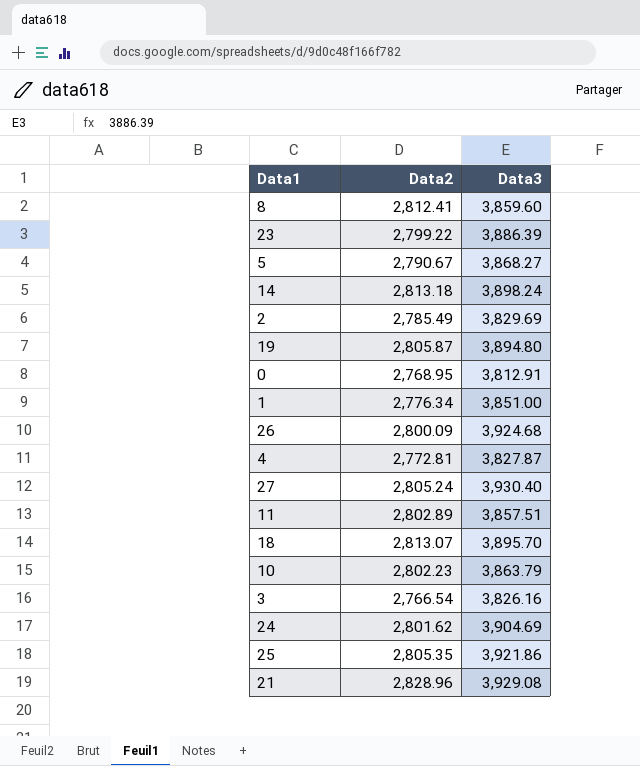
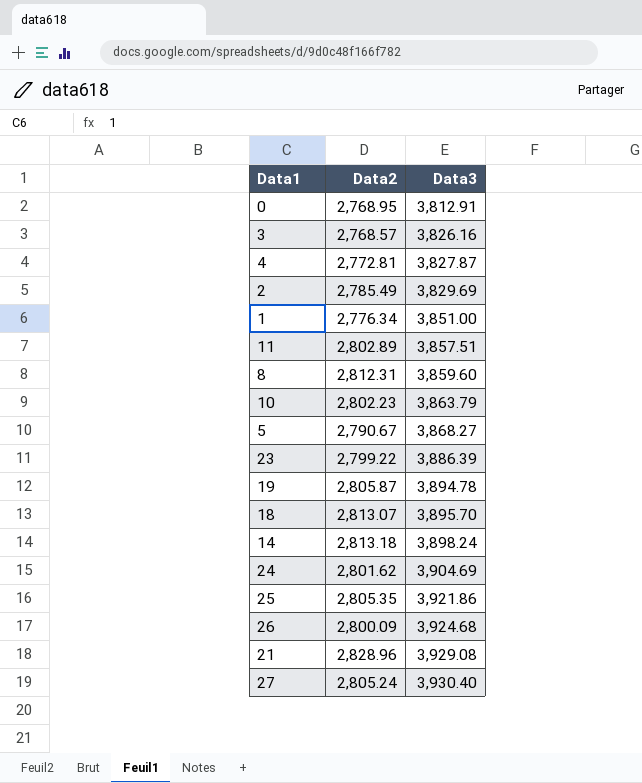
row order: none -> Data3 ascending
3 | Data2: 2,766.54 -> 2,768.57
8 | Data2: 2,812.41 -> 2,812.31
19 | Data3: 3,894.80 -> 3,894.78

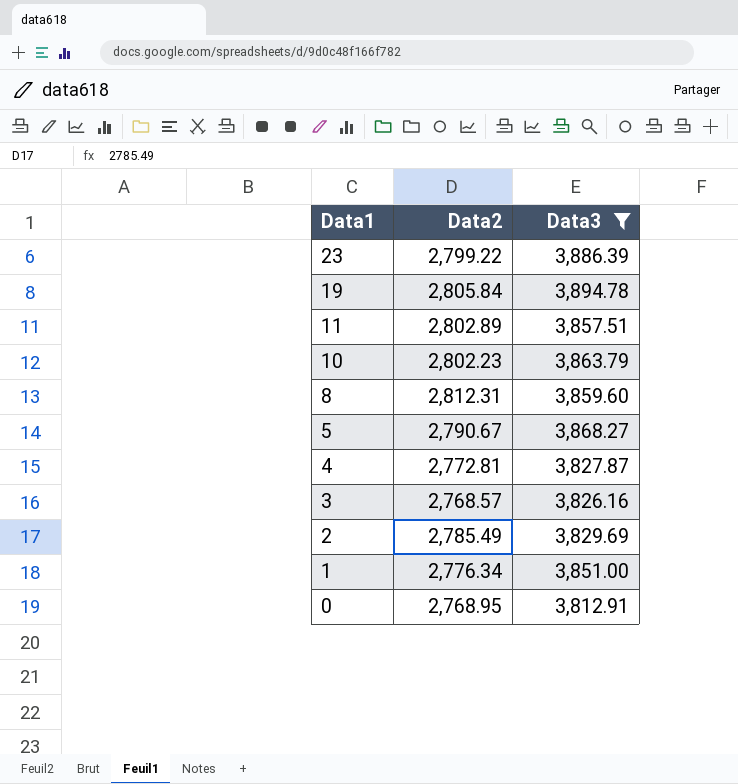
filter: none -> Data3 <= 3,894.78
row order: Data3 ascending -> Data1 descending
19 | Data2: 2,805.87 -> 2,805.84

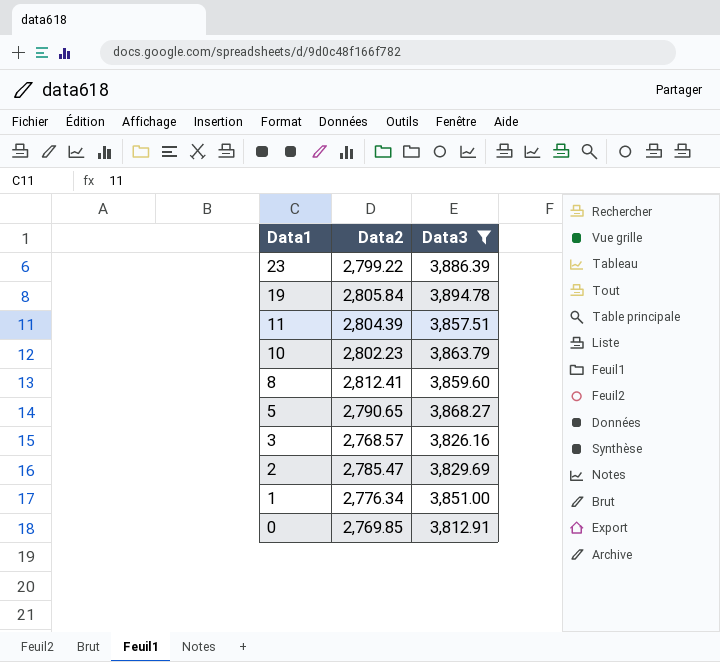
row 4: 2,772.81 | 3,827.87 -> none
11 | Data2: 2,802.89 -> 2,804.39
8 | Data2: 2,812.31 -> 2,812.41
5 | Data2: 2,790.67 -> 2,790.65
2 | Data2: 2,785.49 -> 2,785.47
0 | Data2: 2,768.95 -> 2,769.85

